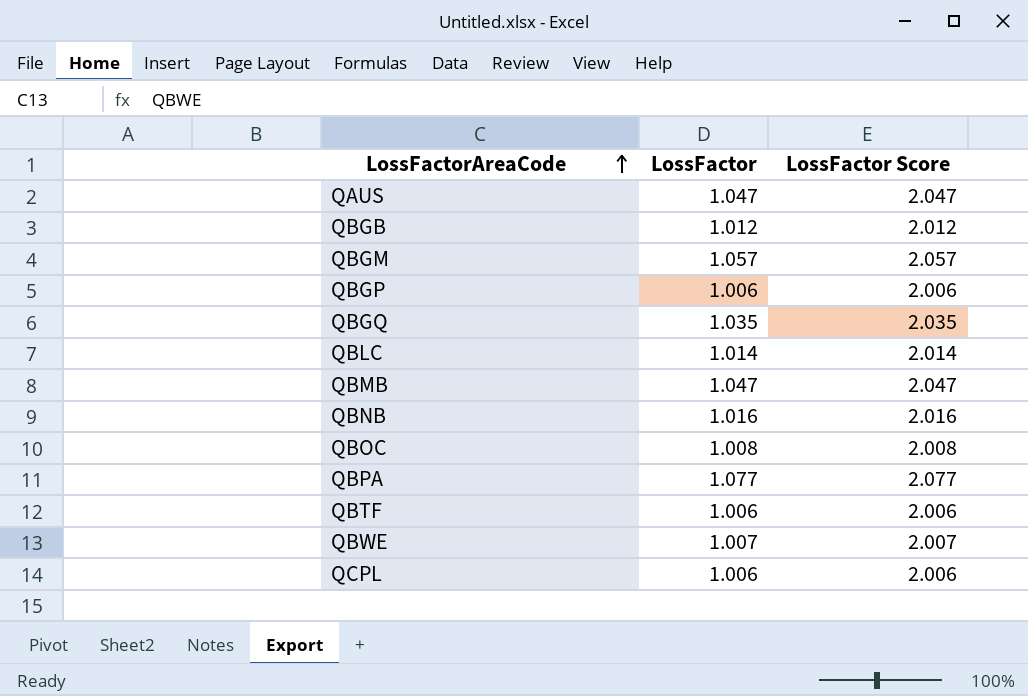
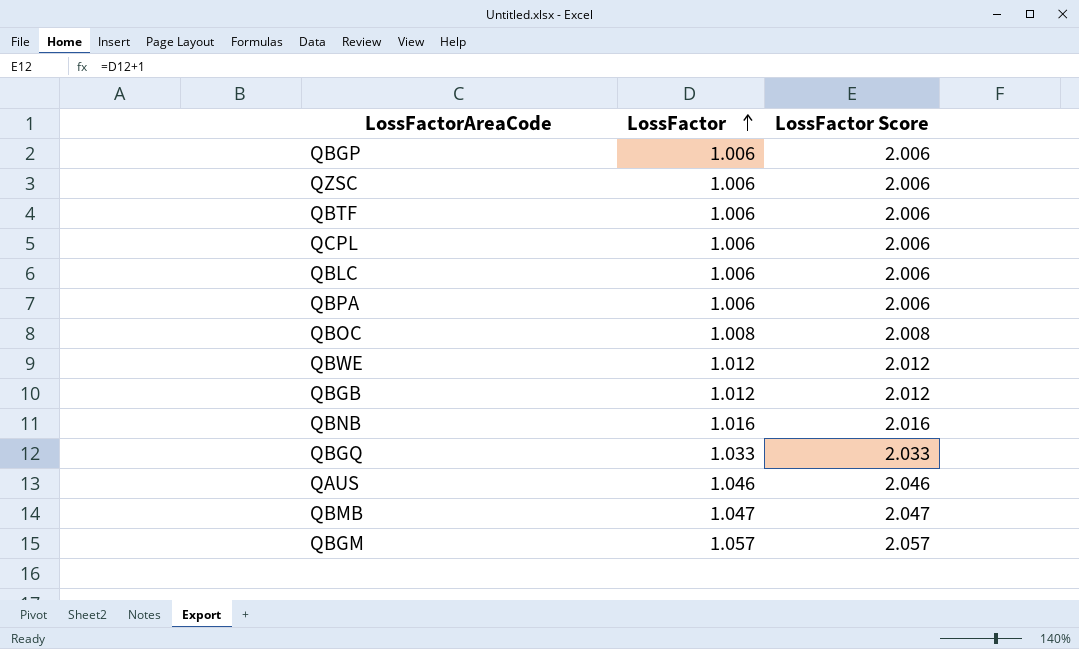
row order: LossFactorAreaCode ascending -> LossFactor ascending
row QZSC: none -> 1.006 | 2.006
QBLC | LossFactor: 1.014 -> 1.006
QBLC | LossFactor Score: 2.014 -> 2.006
QBPA | LossFactor: 1.077 -> 1.006
QBPA | LossFactor Score: 2.077 -> 2.006
QBWE | LossFactor: 1.007 -> 1.012
QBWE | LossFactor Score: 2.007 -> 2.012
QBGQ | LossFactor: 1.035 -> 1.033
QBGQ | LossFactor Score: 2.035 -> 2.033
QAUS | LossFactor: 1.047 -> 1.046
QAUS | LossFactor Score: 2.047 -> 2.046

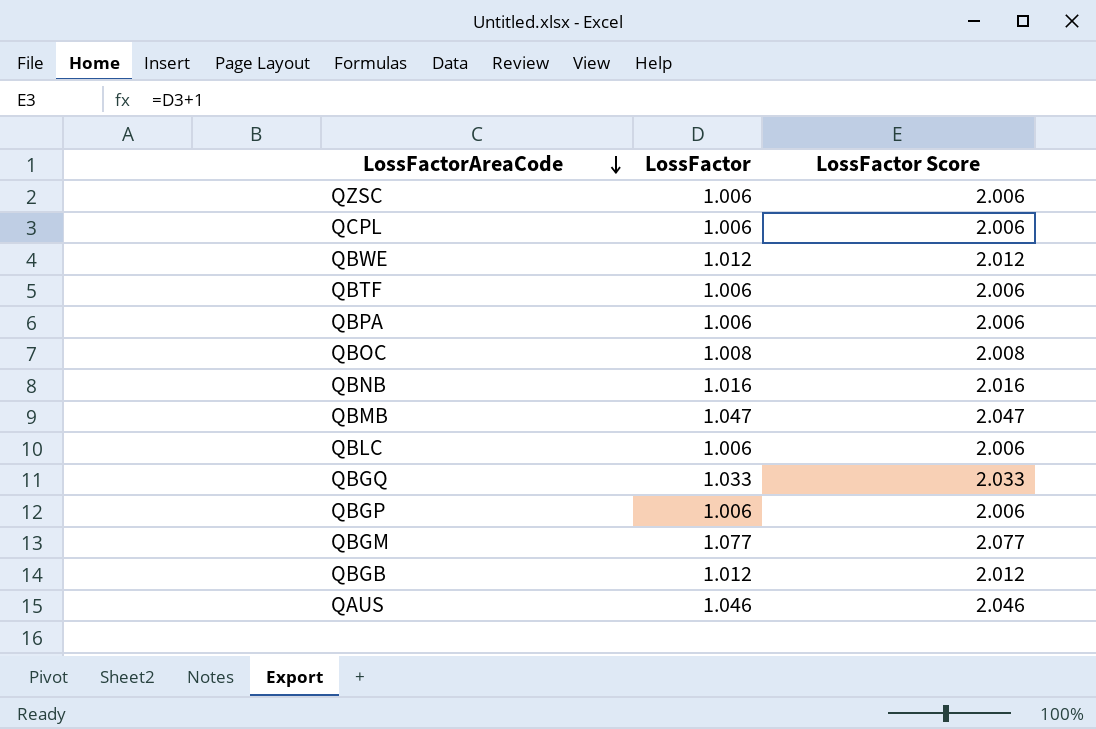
row order: LossFactor ascending -> LossFactorAreaCode descending
QBGM | LossFactor: 1.057 -> 1.077
QBGM | LossFactor Score: 2.057 -> 2.077

